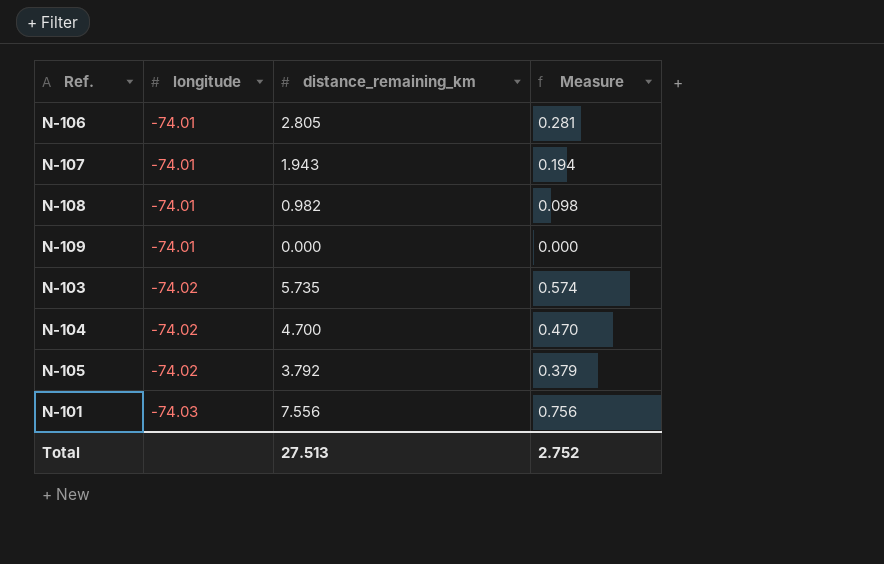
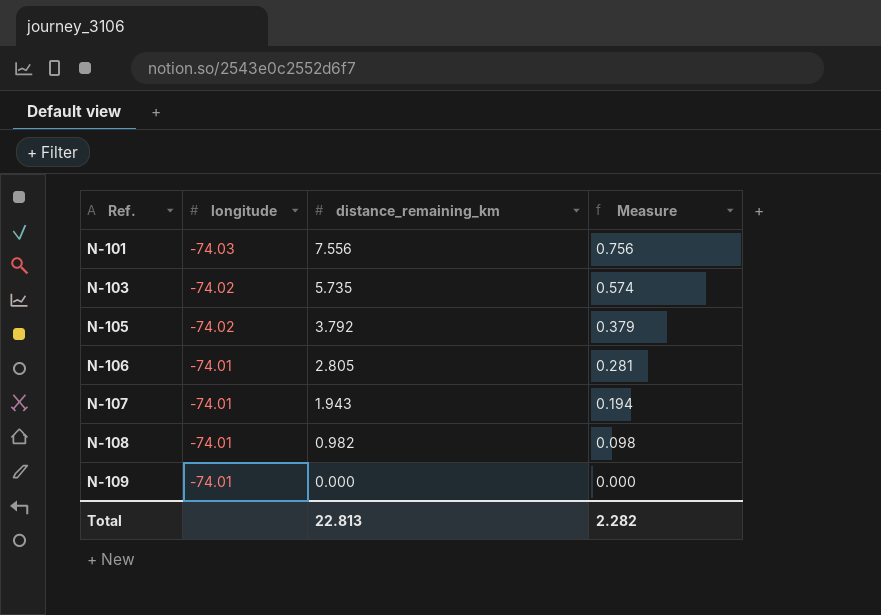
row order: longitude descending -> Ref. ascending
row N-104: -74.02 | 4.700 | 0.470 -> none
Total | distance_remaining_km: 27.513 -> 22.813
Total | Measure: 2.752 -> 2.282

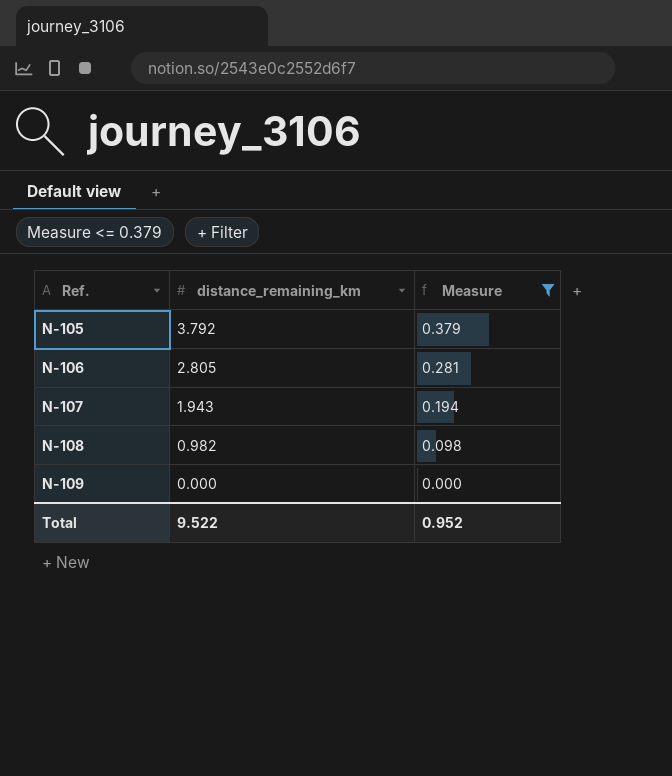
filter: none -> Measure <= 0.379
column longitude | position: 2 -> none
Total | distance_remaining_km: 22.813 -> 9.522
Total | Measure: 2.282 -> 0.952

